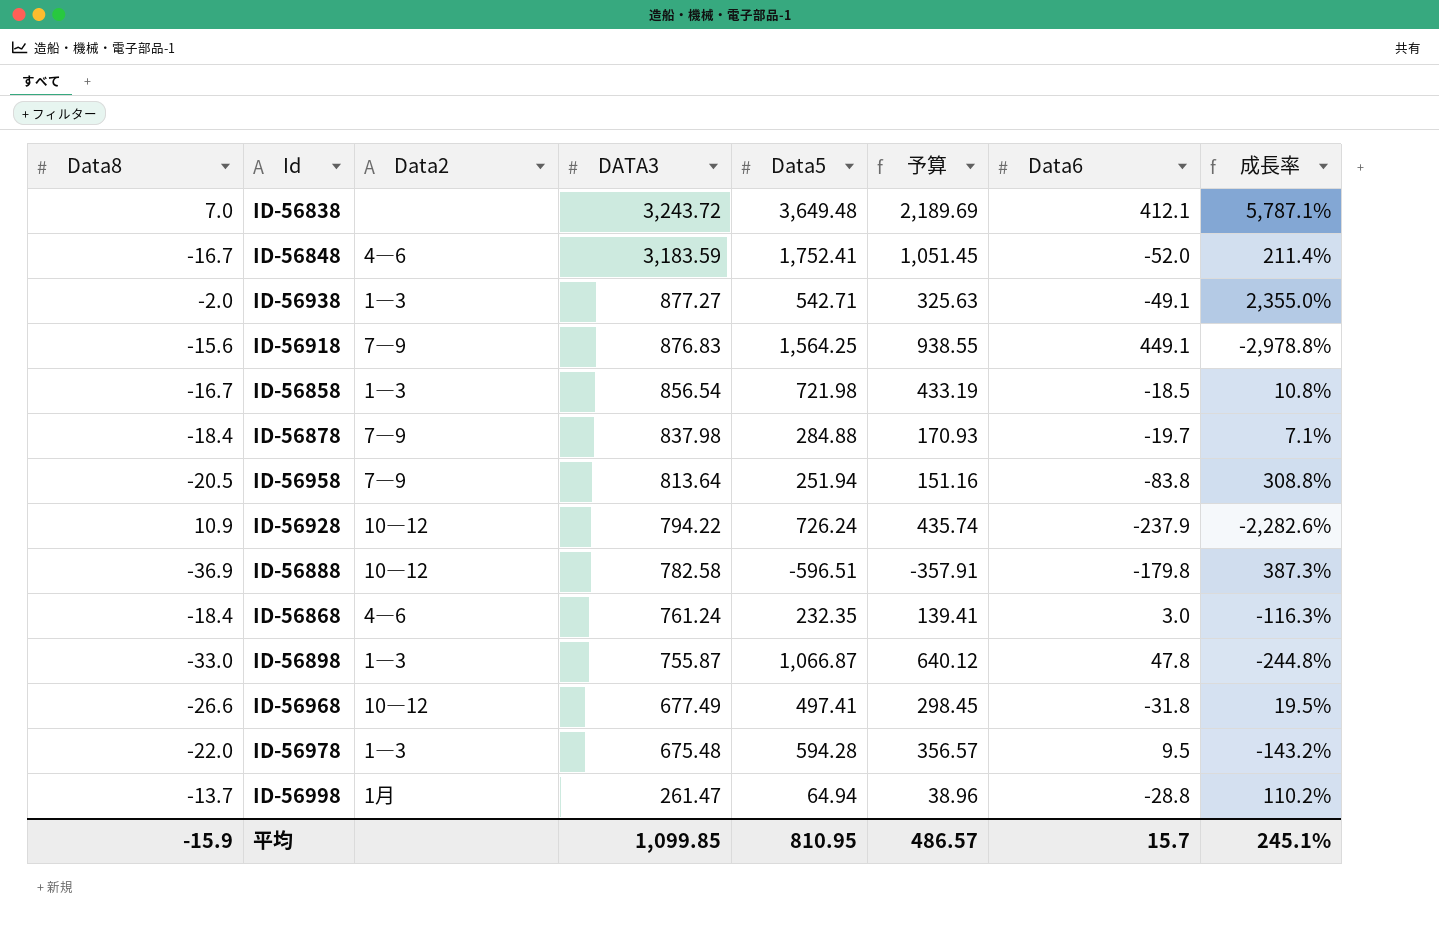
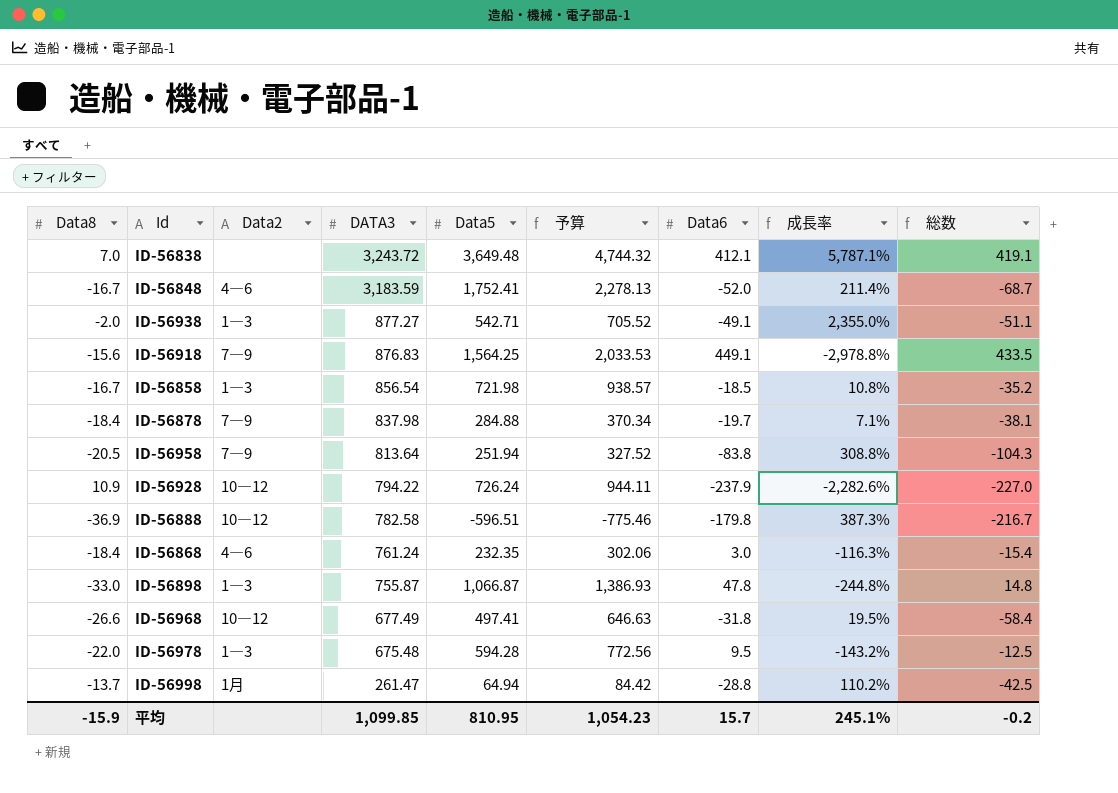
column 予算 | formula: [Data5] * 0.6 -> [Data5] * 1.3
column 総数 | formula: none -> [Data8] + [Data6]
平均 | 予算: 486.57 -> 1,054.23

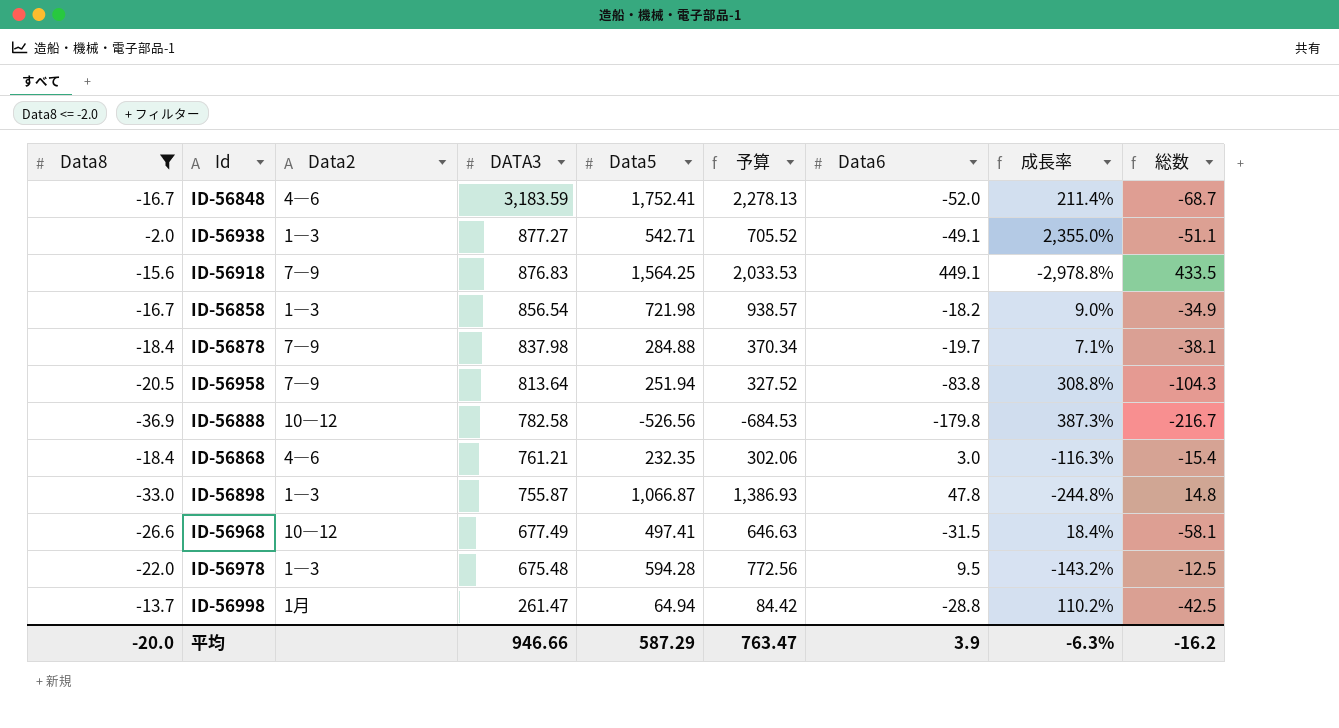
filter: none -> Data8 <= -2.0
ID-56858 | Data6: -18.5 -> -18.2
ID-56858 | 成長率: 10.8% -> 9.0%
ID-56858 | 総数: -35.2 -> -34.9
ID-56888 | Data5: -596.51 -> -526.56
ID-56888 | 予算: -775.46 -> -684.53
ID-56868 | DATA3: 761.24 -> 761.21
ID-56968 | Data6: -31.8 -> -31.5
ID-56968 | 成長率: 19.5% -> 18.4%
ID-56968 | 総数: -58.4 -> -58.1
平均 | Data8: -15.9 -> -20.0
平均 | DATA3: 1,099.85 -> 946.66
平均 | Data5: 810.95 -> 587.29
平均 | 予算: 1,054.23 -> 763.47
平均 | Data6: 15.7 -> 3.9
平均 | 成長率: 245.1% -> -6.3%
平均 | 総数: -0.2 -> -16.2

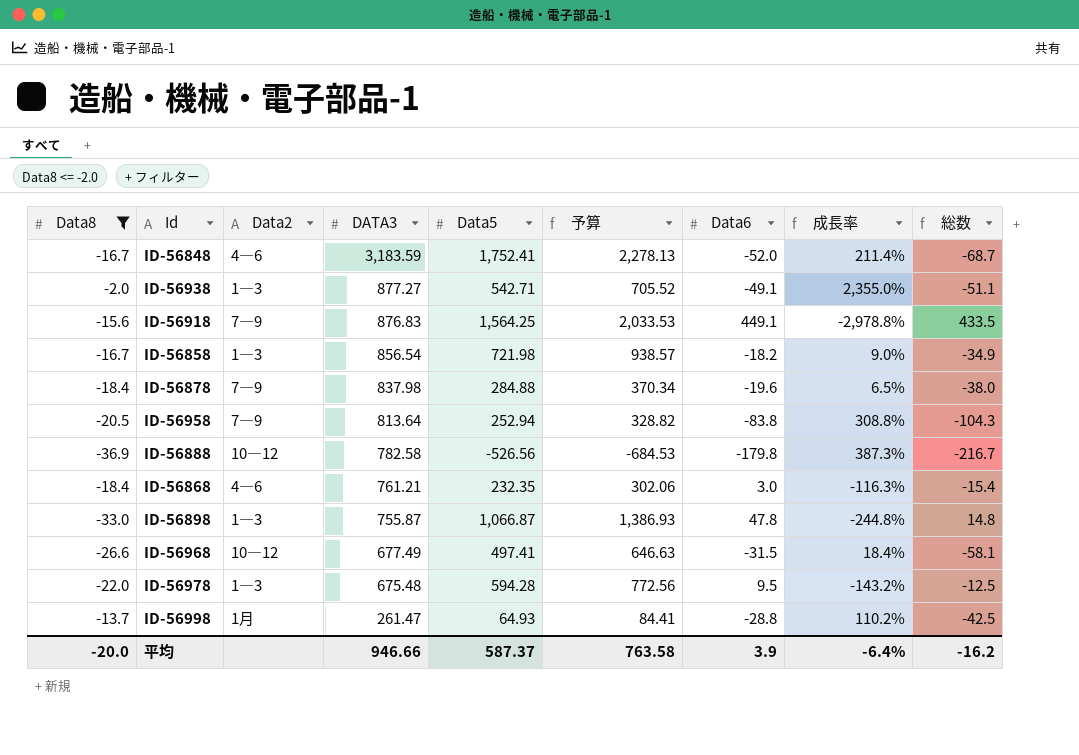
ID-56878 | Data6: -19.7 -> -19.6
ID-56878 | 成長率: 7.1% -> 6.5%
ID-56878 | 総数: -38.1 -> -38.0
ID-56958 | Data5: 251.94 -> 252.94
ID-56958 | 予算: 327.52 -> 328.82
ID-56998 | Data5: 64.94 -> 64.93
ID-56998 | 予算: 84.42 -> 84.41
平均 | Data5: 587.29 -> 587.37
平均 | 予算: 763.47 -> 763.58
平均 | 成長率: -6.3% -> -6.4%

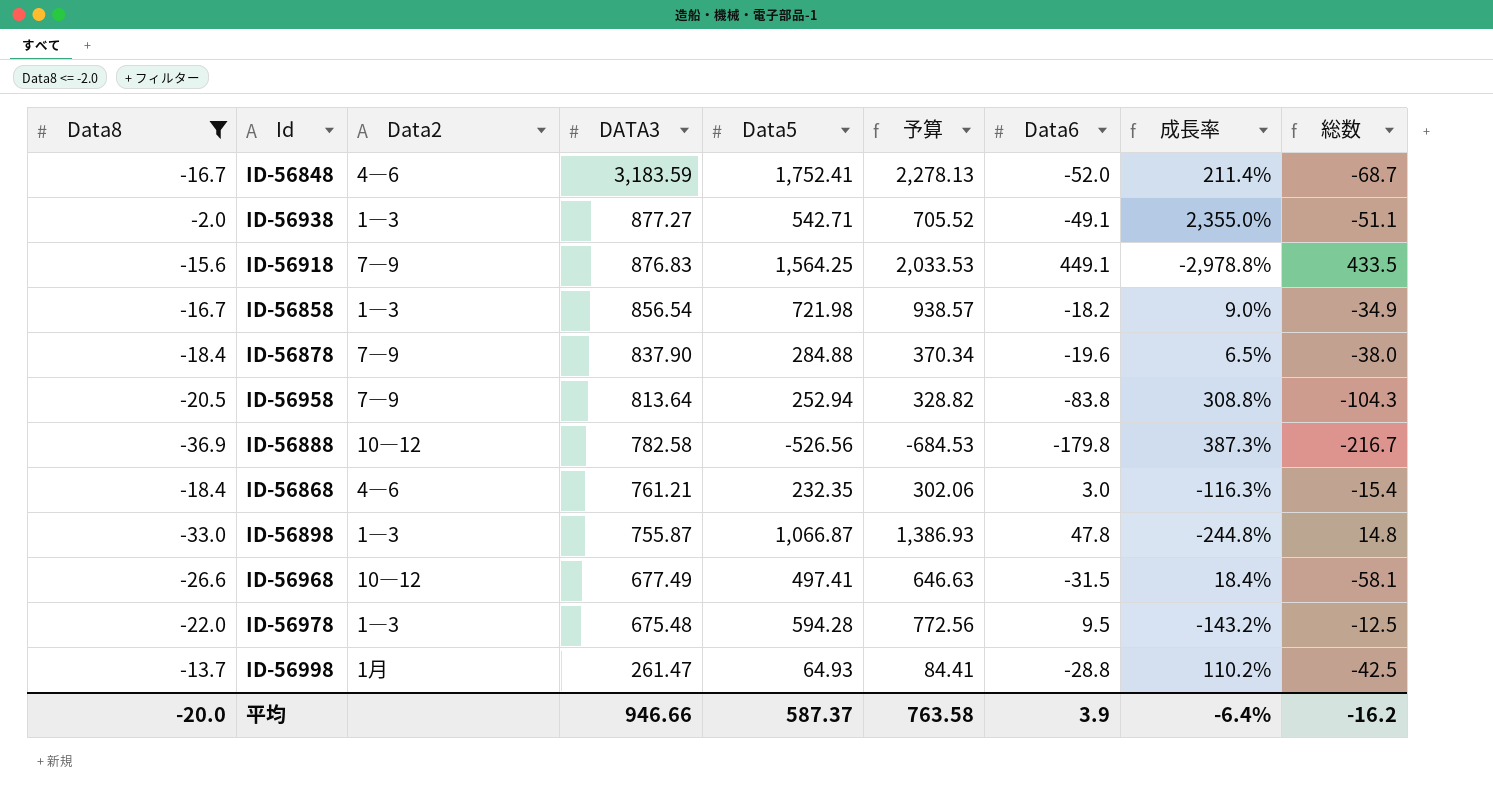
ID-56878 | DATA3: 837.98 -> 837.90

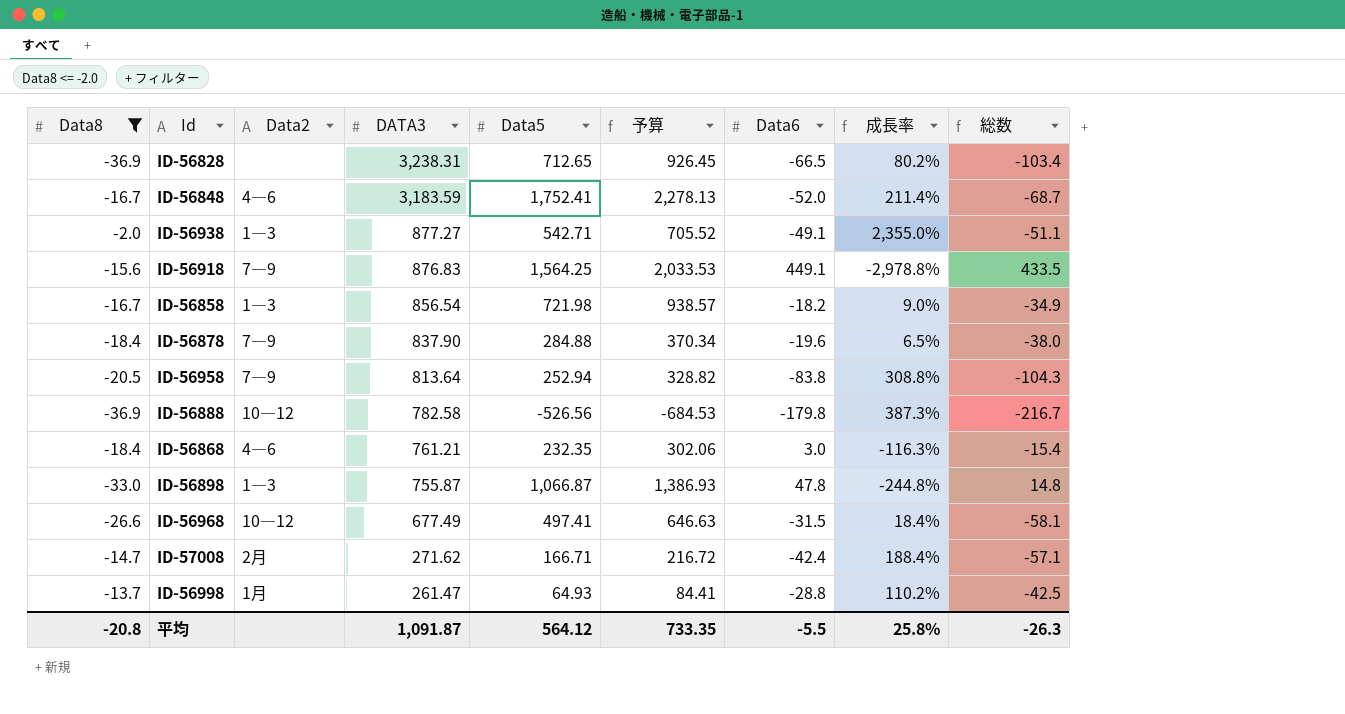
row ID-56978: -22.0 | 1―3 | 675.48 | 594.28 | 772.56 | 9.5 | -143.2% | -12.5 -> none
row ID-56828: none -> -36.9 | none | 3,238.31 | 712.65 | 926.45 | -66.5 | 80.2% | -103.4
row ID-57008: none -> -14.7 | 2月 | 271.62 | 166.71 | 216.72 | -42.4 | 188.4% | -57.1
平均 | Data8: -20.0 -> -20.8
平均 | DATA3: 946.66 -> 1,091.87
平均 | Data5: 587.37 -> 564.12
平均 | 予算: 763.58 -> 733.35
平均 | Data6: 3.9 -> -5.5
平均 | 成長率: -6.4% -> 25.8%
平均 | 総数: -16.2 -> -26.3

